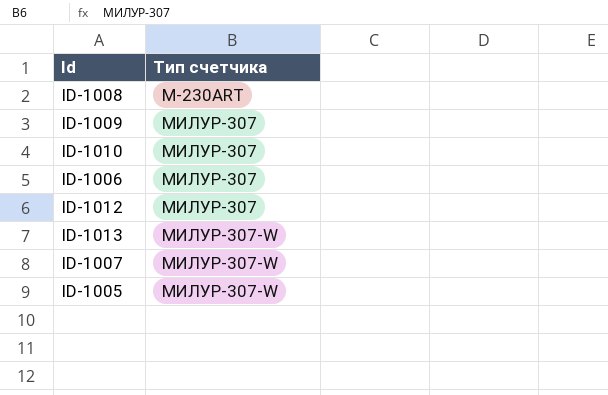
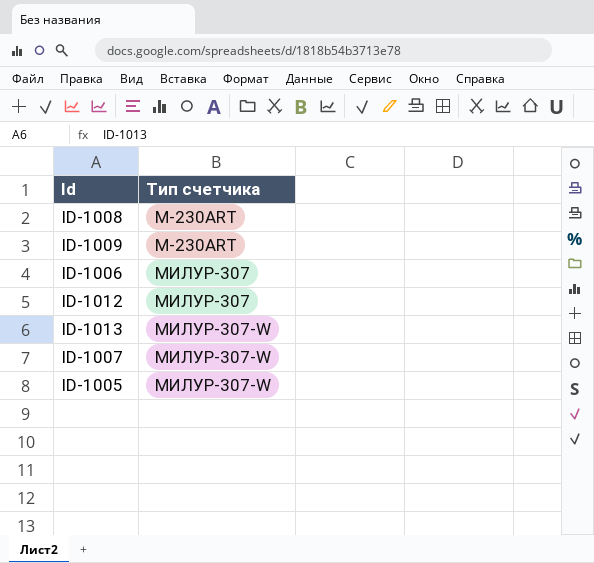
row ID-1010: МИЛУР-307 -> none
ID-1009 | Тип счетчика: МИЛУР-307 -> M-230ART

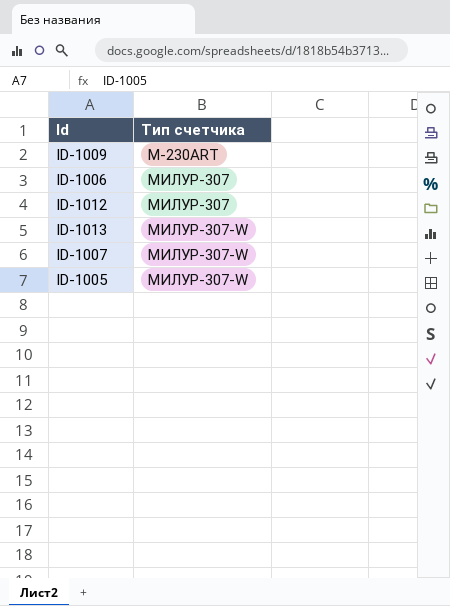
row ID-1008: M-230ART -> none

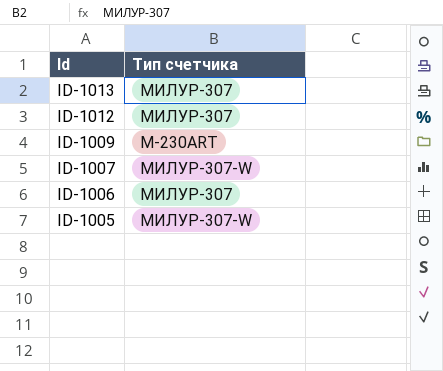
row order: Тип счетчика ascending -> Id descending
ID-1013 | Тип счетчика: МИЛУР-307-W -> МИЛУР-307

